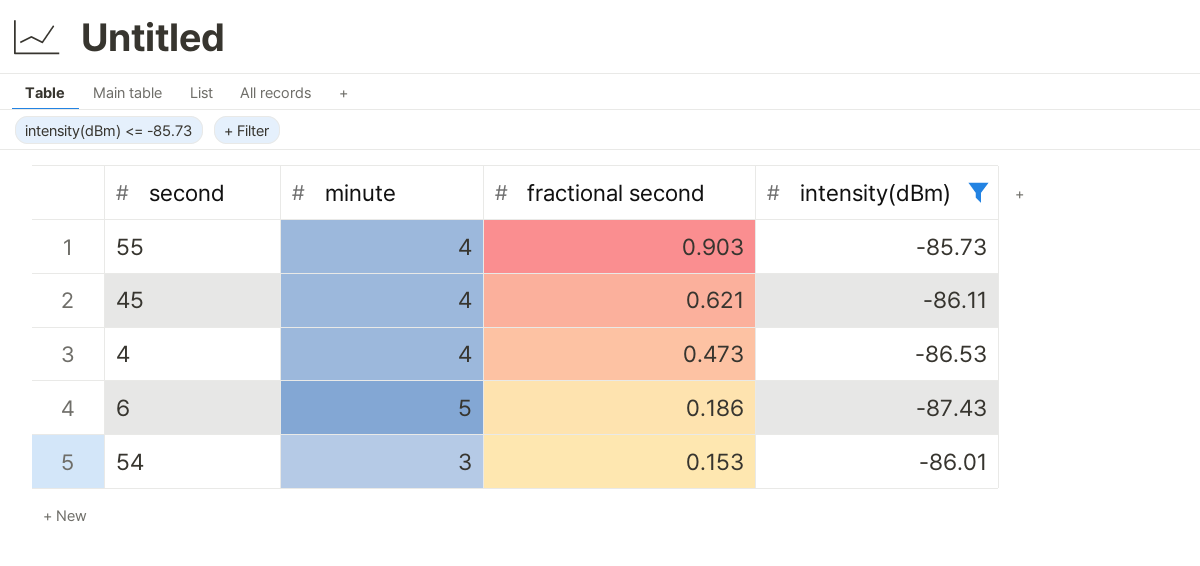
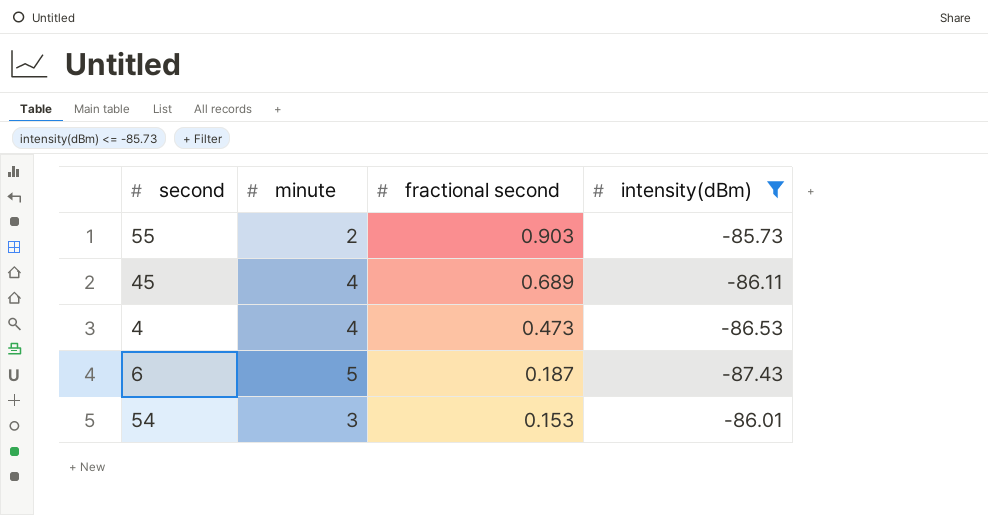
55 | minute: 4 -> 2
45 | fractional second: 0.621 -> 0.689
6 | fractional second: 0.186 -> 0.187

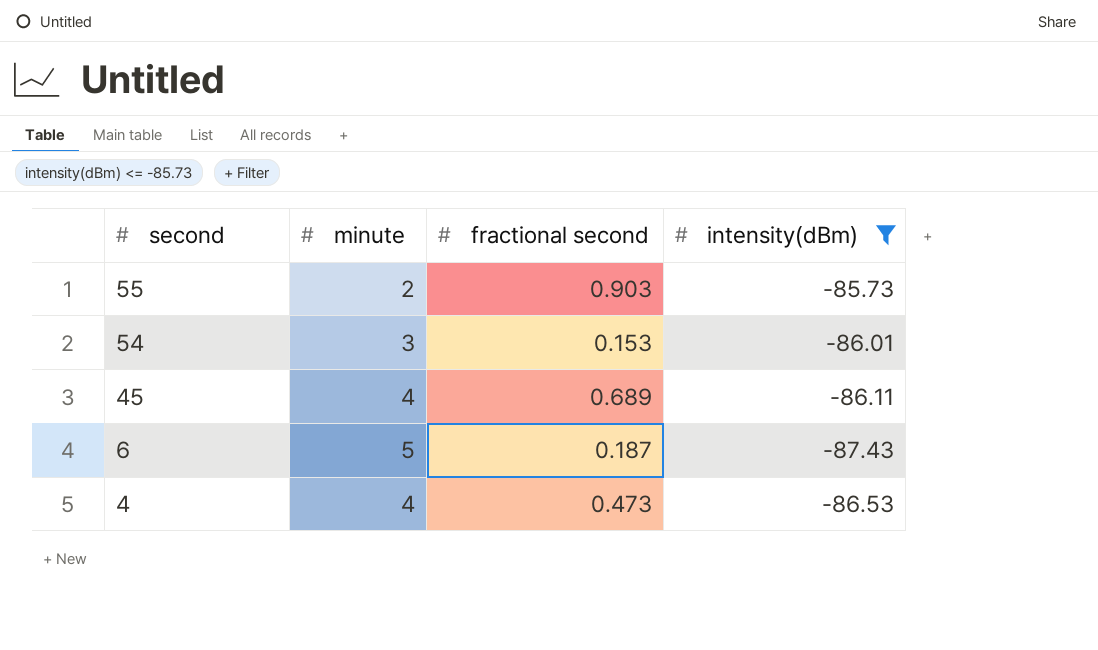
row order: fractional second descending -> second descending

